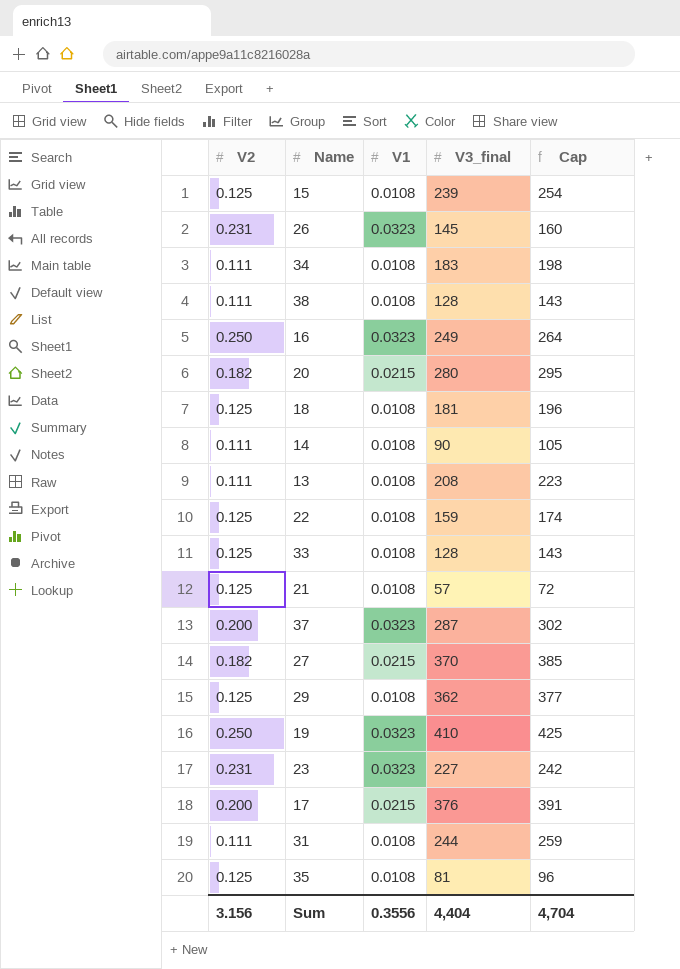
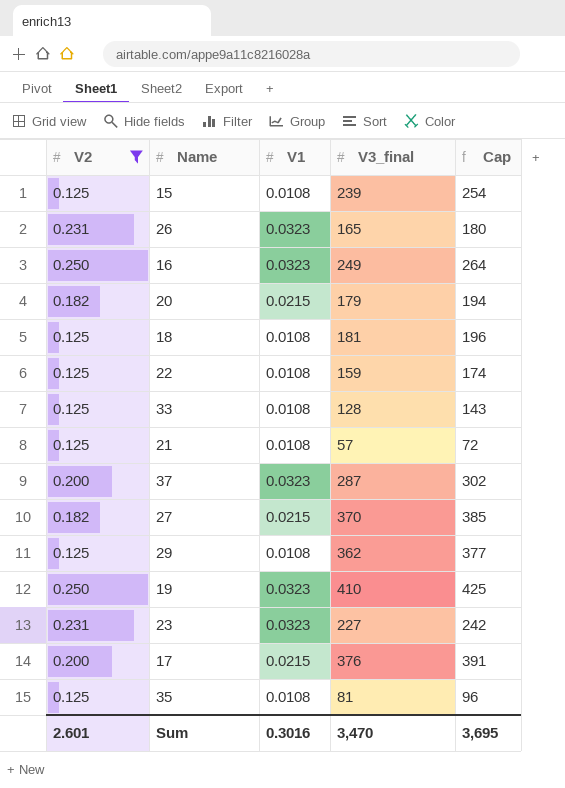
filter: none -> V2 != 0.111
26 | V3_final: 145 -> 165
26 | Cap: 160 -> 180
20 | V3_final: 280 -> 179
20 | Cap: 295 -> 194
Sum | V2: 3.156 -> 2.601
Sum | V1: 0.3556 -> 0.3016
Sum | V3_final: 4,404 -> 3,470
Sum | Cap: 4,704 -> 3,695

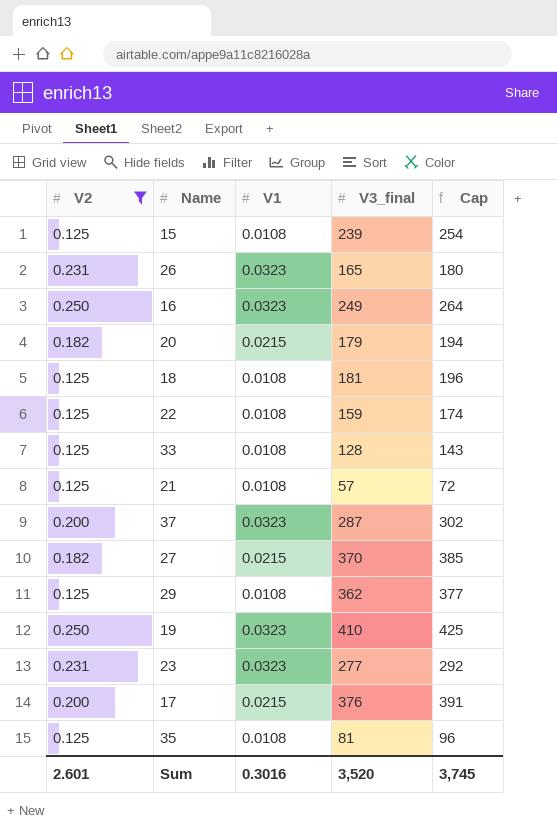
23 | V3_final: 227 -> 277
23 | Cap: 242 -> 292
Sum | V3_final: 3,470 -> 3,520
Sum | Cap: 3,695 -> 3,745

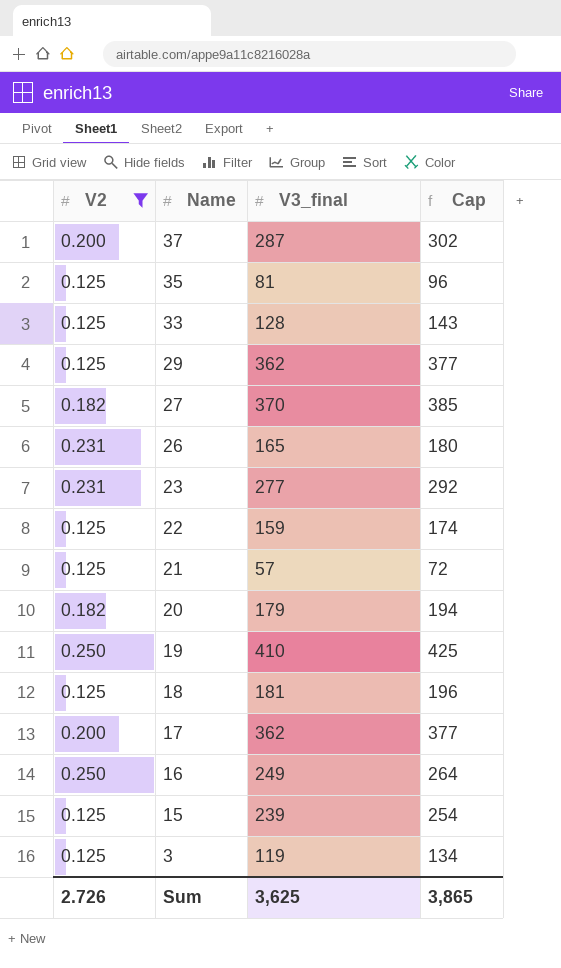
row order: none -> Name descending
column V1 | position: 3 -> none
17 | V3_final: 376 -> 362
17 | Cap: 391 -> 377
row 3: none -> 0.125 | 119 | 134
Sum | V2: 2.601 -> 2.726
Sum | V3_final: 3,520 -> 3,625
Sum | Cap: 3,745 -> 3,865

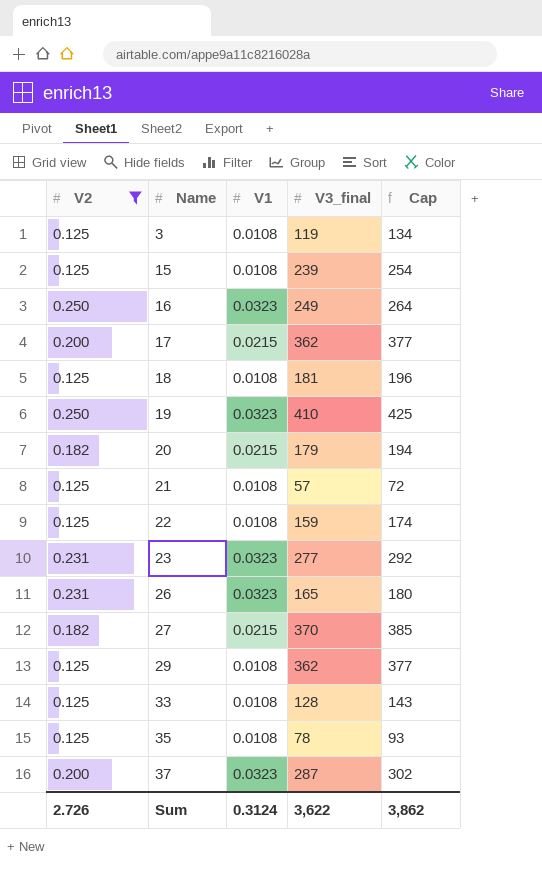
row order: Name descending -> Name ascending
column V1 | position: none -> 3
35 | V3_final: 81 -> 78
35 | Cap: 96 -> 93
Sum | V3_final: 3,625 -> 3,622
Sum | Cap: 3,865 -> 3,862

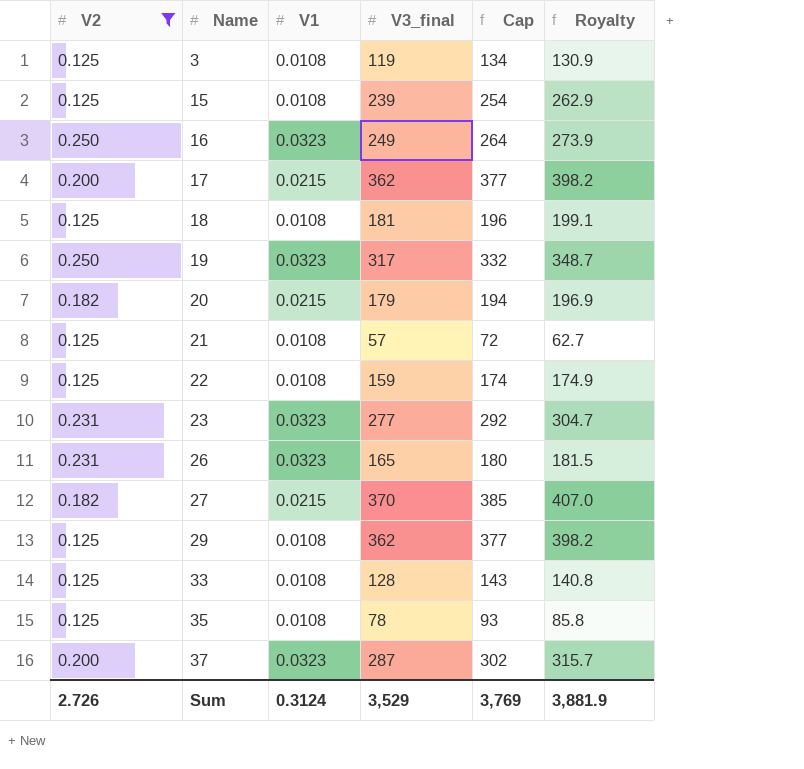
column Royalty | formula: none -> [V3_final] * 1.1
19 | V3_final: 410 -> 317
19 | Cap: 425 -> 332
Sum | V3_final: 3,622 -> 3,529
Sum | Cap: 3,862 -> 3,769

